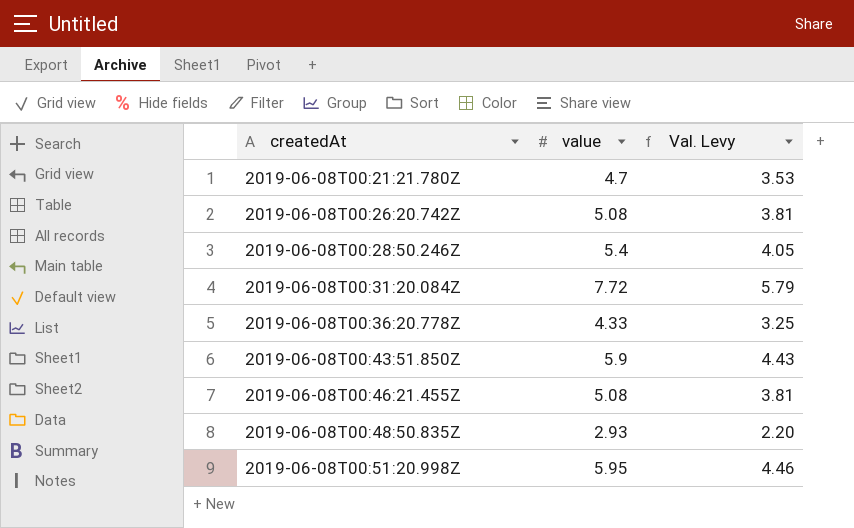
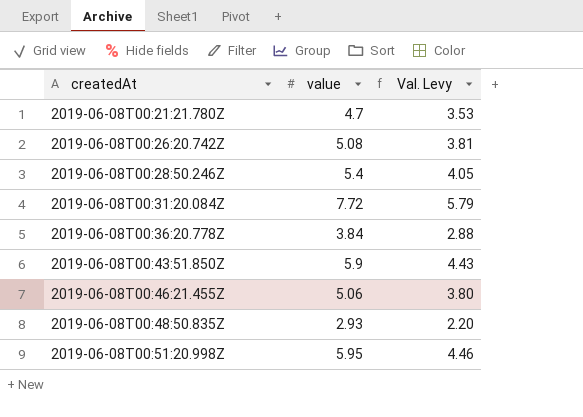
2019-06-08T00:36:20.778Z | value: 4.33 -> 3.84
2019-06-08T00:36:20.778Z | Val. Levy: 3.25 -> 2.88
2019-06-08T00:46:21.455Z | value: 5.08 -> 5.06
2019-06-08T00:46:21.455Z | Val. Levy: 3.81 -> 3.80

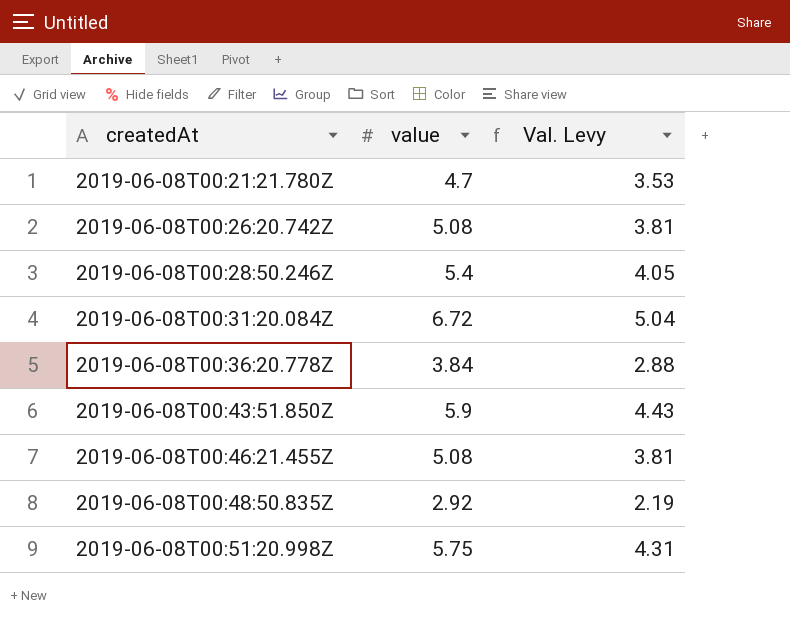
2019-06-08T00:31:20.084Z | value: 7.72 -> 6.72
2019-06-08T00:31:20.084Z | Val. Levy: 5.79 -> 5.04
2019-06-08T00:46:21.455Z | value: 5.06 -> 5.08
2019-06-08T00:46:21.455Z | Val. Levy: 3.80 -> 3.81
2019-06-08T00:48:50.835Z | value: 2.93 -> 2.92
2019-06-08T00:48:50.835Z | Val. Levy: 2.20 -> 2.19
2019-06-08T00:51:20.998Z | value: 5.95 -> 5.75
2019-06-08T00:51:20.998Z | Val. Levy: 4.46 -> 4.31

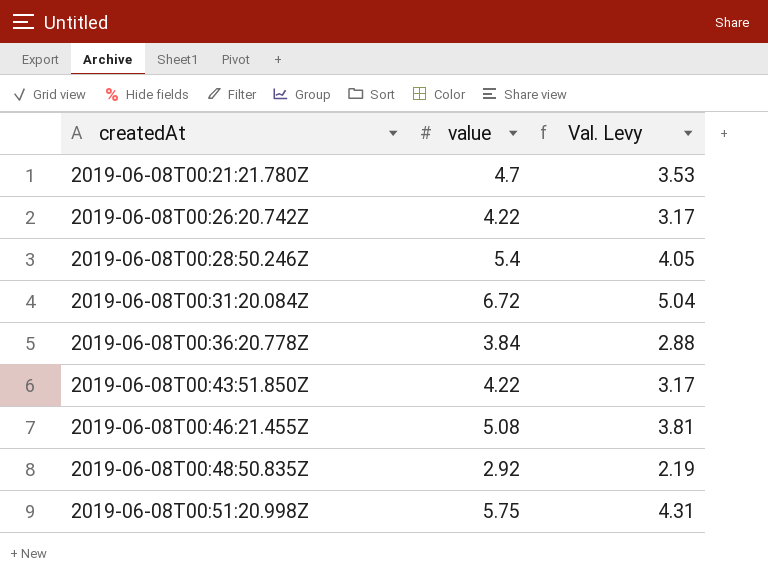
2019-06-08T00:26:20.742Z | value: 5.08 -> 4.22
2019-06-08T00:26:20.742Z | Val. Levy: 3.81 -> 3.17
2019-06-08T00:43:51.850Z | value: 5.9 -> 4.22
2019-06-08T00:43:51.850Z | Val. Levy: 4.43 -> 3.17

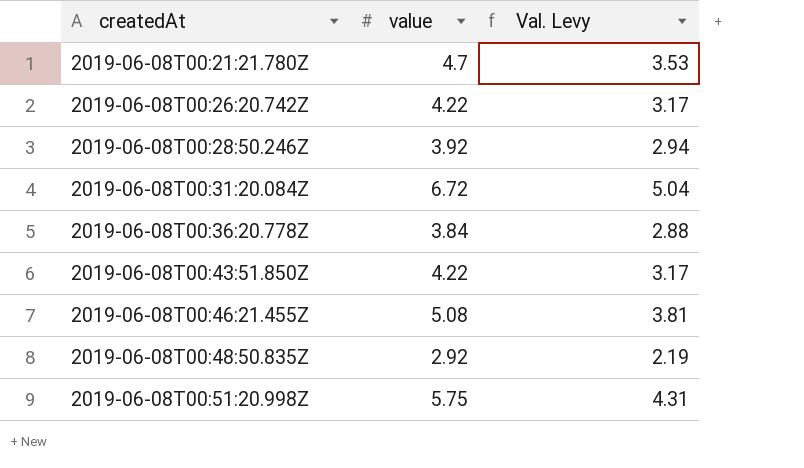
2019-06-08T00:28:50.246Z | value: 5.4 -> 3.92
2019-06-08T00:28:50.246Z | Val. Levy: 4.05 -> 2.94

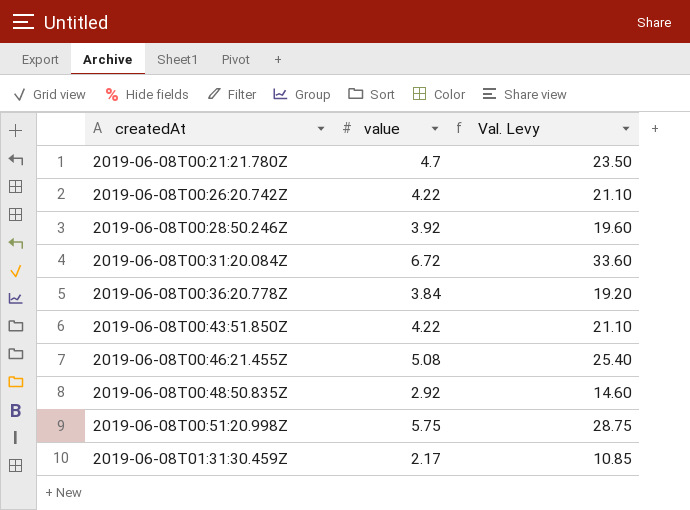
column Val. Levy | formula: [value] * 0.75 -> [value] * 5
row 2019-06-08T01:31:30.459Z: none -> 2.17 | 10.85

